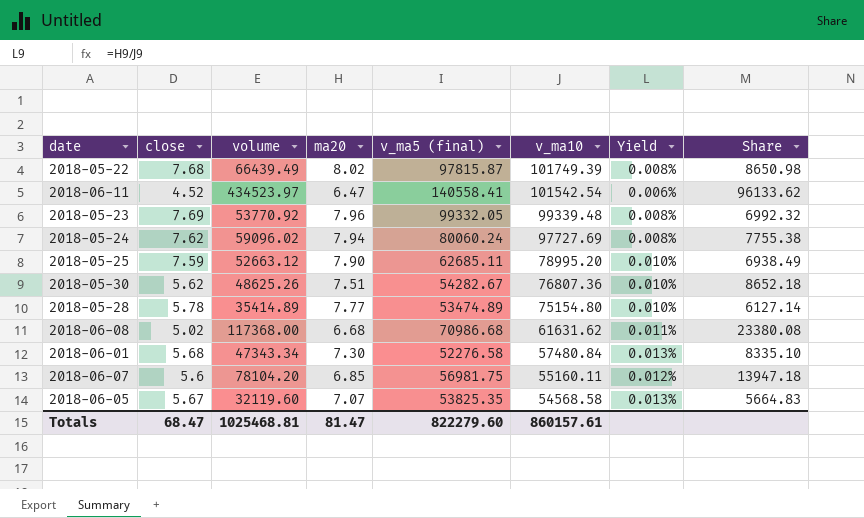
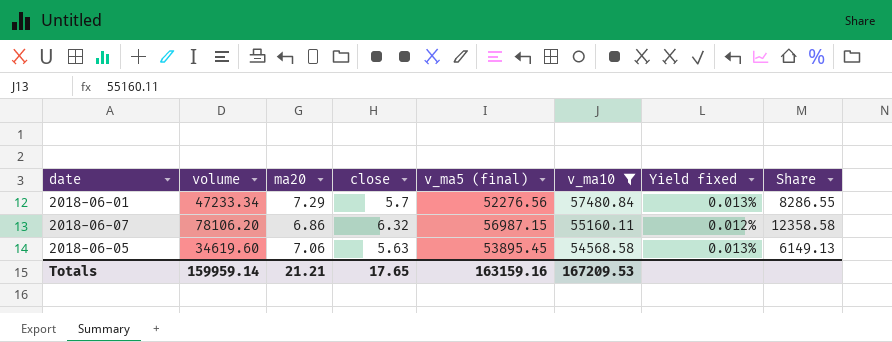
filter: none -> v_ma10 <= 57480.84
column close | position: 2 -> 4
column name: Yield -> Yield fixed
2018-06-01 | volume: 47343.34 -> 47233.34
2018-06-01 | ma20: 7.30 -> 7.29
2018-06-01 | close: 5.68 -> 5.7
2018-06-01 | v_ma5 (final): 52276.58 -> 52276.56
2018-06-01 | Share: 8335.10 -> 8286.55
2018-06-07 | volume: 78104.20 -> 78106.20
2018-06-07 | ma20: 6.85 -> 6.86
2018-06-07 | close: 5.6 -> 6.32
2018-06-07 | v_ma5 (final): 56981.75 -> 56987.15
2018-06-07 | Share: 13947.18 -> 12358.58
2018-06-05 | volume: 32119.60 -> 34619.60
2018-06-05 | ma20: 7.07 -> 7.06
2018-06-05 | close: 5.67 -> 5.63
2018-06-05 | v_ma5 (final): 53825.35 -> 53895.45
2018-06-05 | Share: 5664.83 -> 6149.13
Totals | volume: 1025468.81 -> 159959.14
Totals | ma20: 81.47 -> 21.21
Totals | close: 68.47 -> 17.65
Totals | v_ma5 (final): 822279.60 -> 163159.16
Totals | v_ma10: 860157.61 -> 167209.53

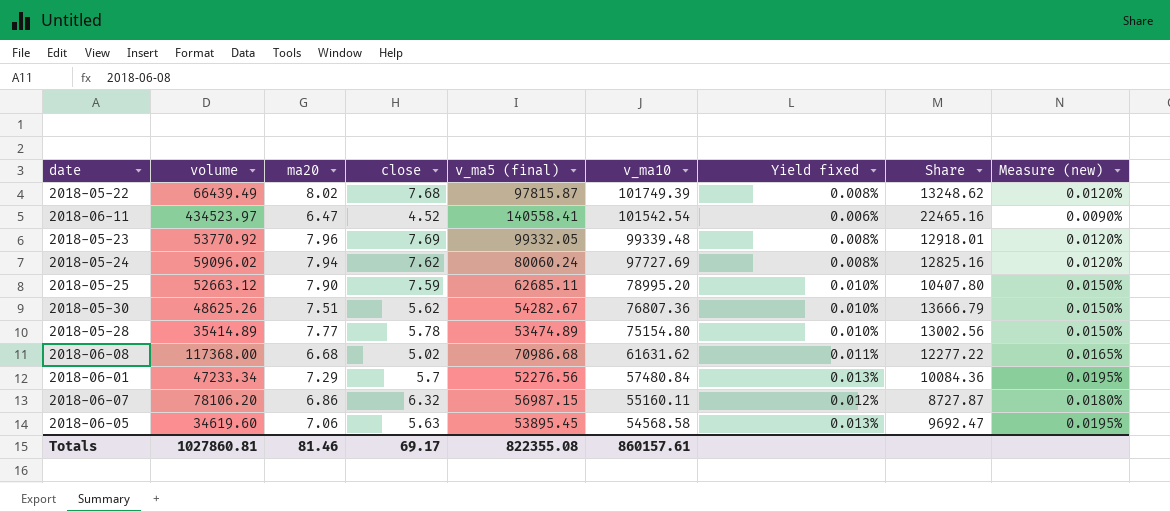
filter: v_ma10 <= 57480.84 -> none
column Share | formula: [volume] / [close] -> [v_ma10] / [close]
column Measure (new) | formula: none -> [Yield fixed] * 1.5
Totals | volume: 159959.14 -> 1027860.81
Totals | ma20: 21.21 -> 81.46
Totals | close: 17.65 -> 69.17
Totals | v_ma5 (final): 163159.16 -> 822355.08
Totals | v_ma10: 167209.53 -> 860157.61

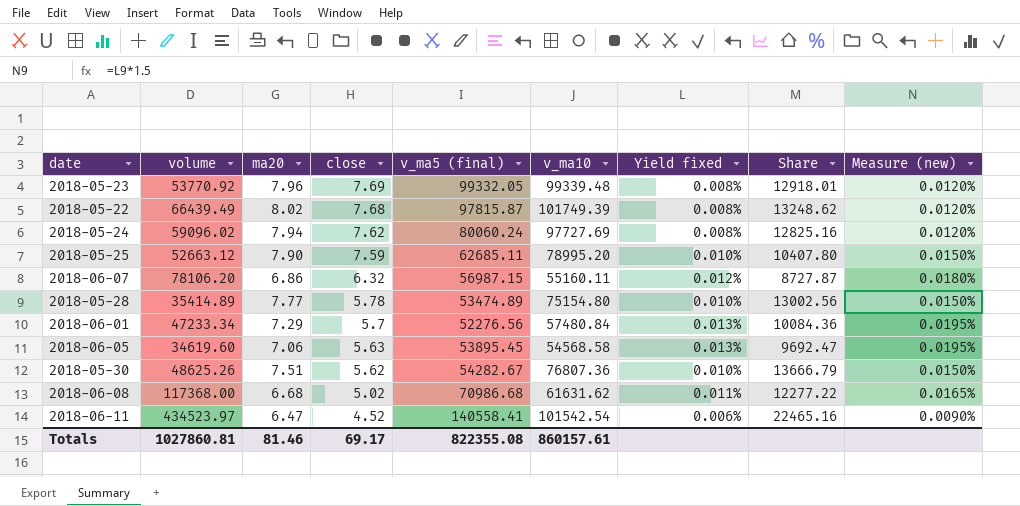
row order: v_ma10 descending -> close descending

